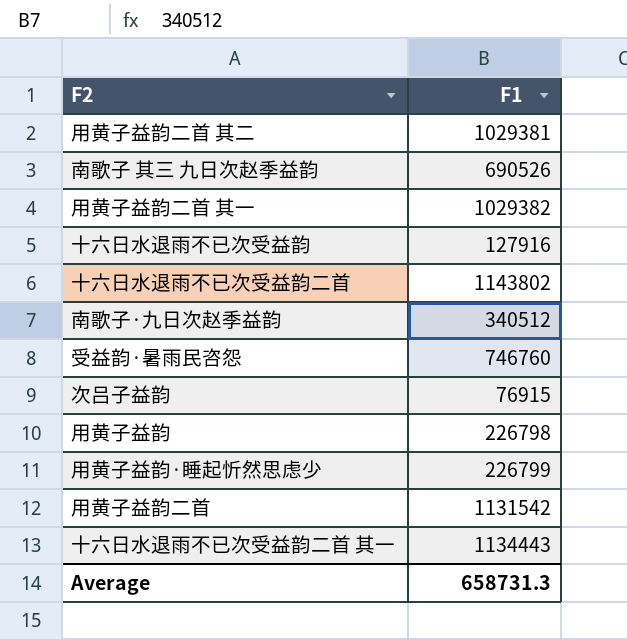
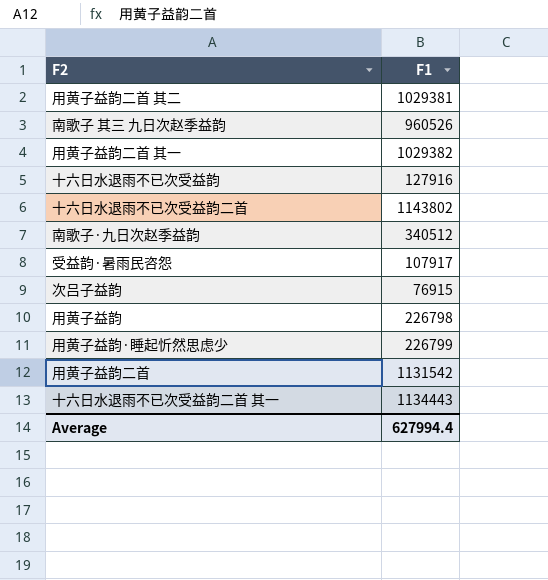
南歌子 其三 九日次赵季益韵 | F1: 690526 -> 960526
受益韵·暑雨民咨怨 | F1: 746760 -> 107917
Average | F1: 658731.3 -> 627994.4

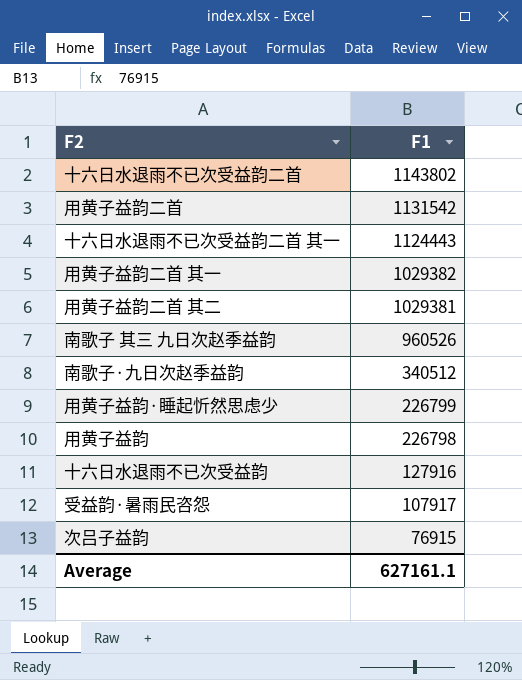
row order: none -> F1 descending
十六日水退雨不已次受益韵二首 其一 | F1: 1134443 -> 1124443
Average | F1: 627994.4 -> 627161.1

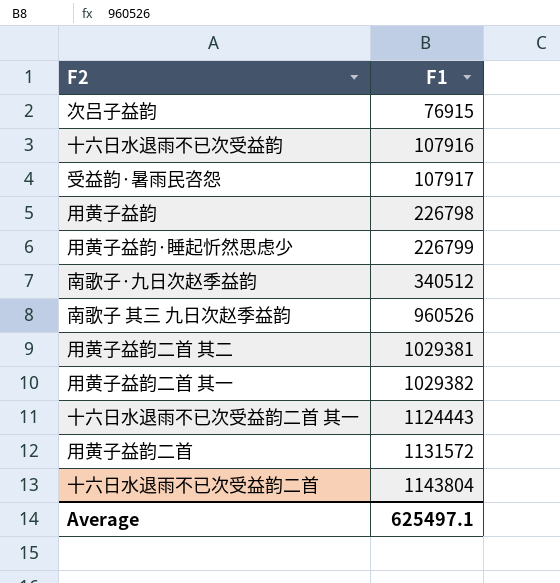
row order: F1 descending -> F1 ascending
十六日水退雨不已次受益韵 | F1: 127916 -> 107916
用黄子益韵二首 | F1: 1131542 -> 1131572
十六日水退雨不已次受益韵二首 | F1: 1143802 -> 1143804
Average | F1: 627161.1 -> 625497.1

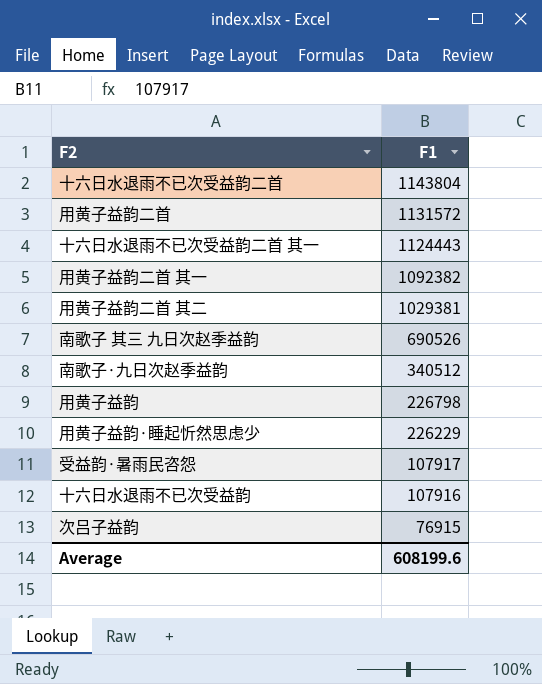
row order: F1 ascending -> F1 descending
用黄子益韵二首 其一 | F1: 1029382 -> 1092382
南歌子 其三 九日次赵季益韵 | F1: 960526 -> 690526
用黄子益韵·睡起忻然思虑少 | F1: 226799 -> 226229
Average | F1: 625497.1 -> 608199.6

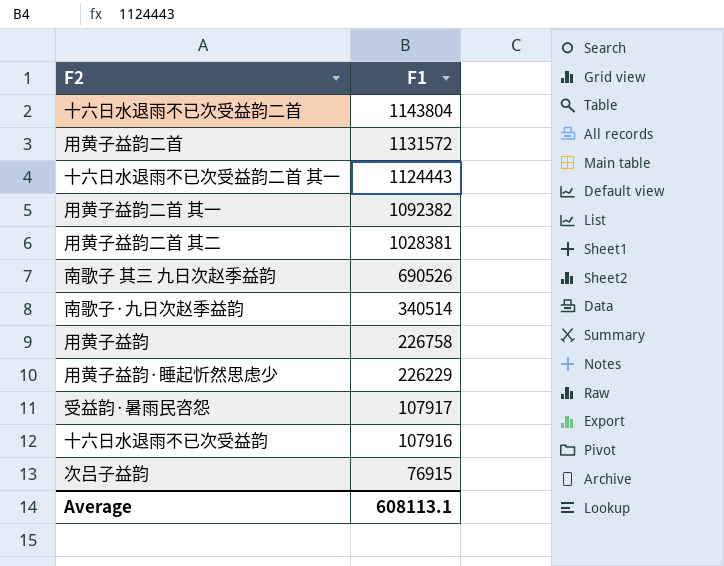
用黄子益韵二首 其二 | F1: 1029381 -> 1028381
南歌子·九日次赵季益韵 | F1: 340512 -> 340514
用黄子益韵 | F1: 226798 -> 226758
Average | F1: 608199.6 -> 608113.1

